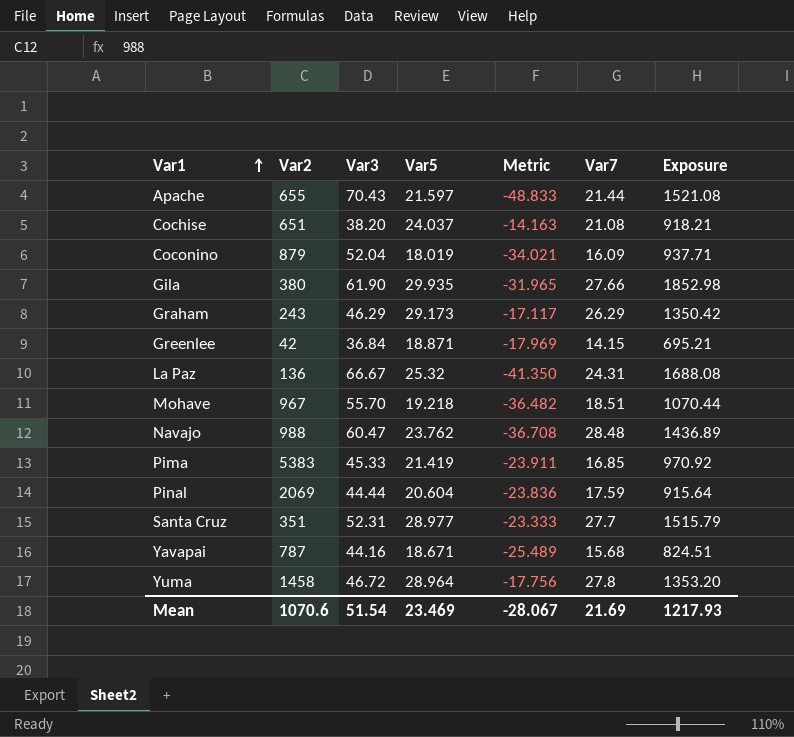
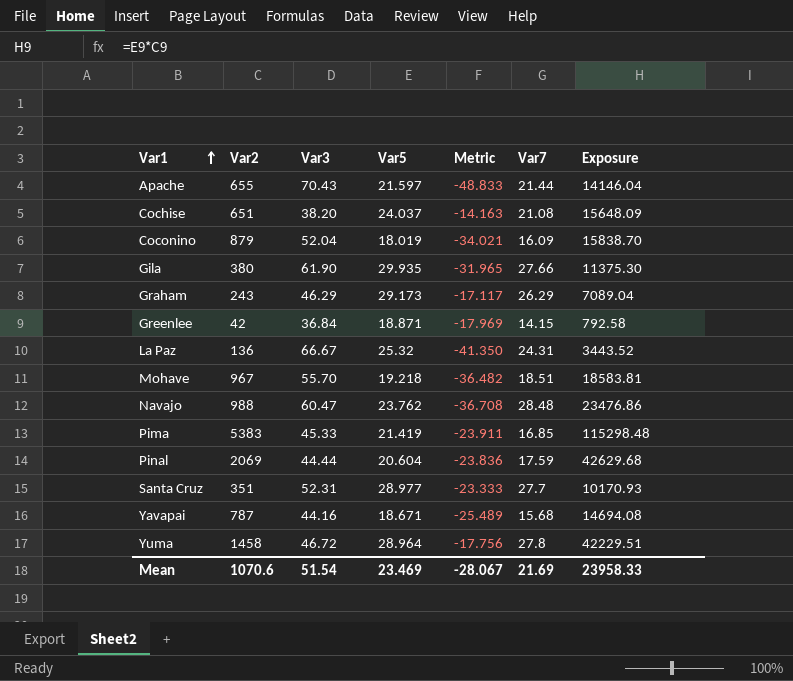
column Exposure | formula: [Var3] * [Var5] -> [Var2] * [Var5]
Mean | Exposure: 1217.93 -> 23958.33

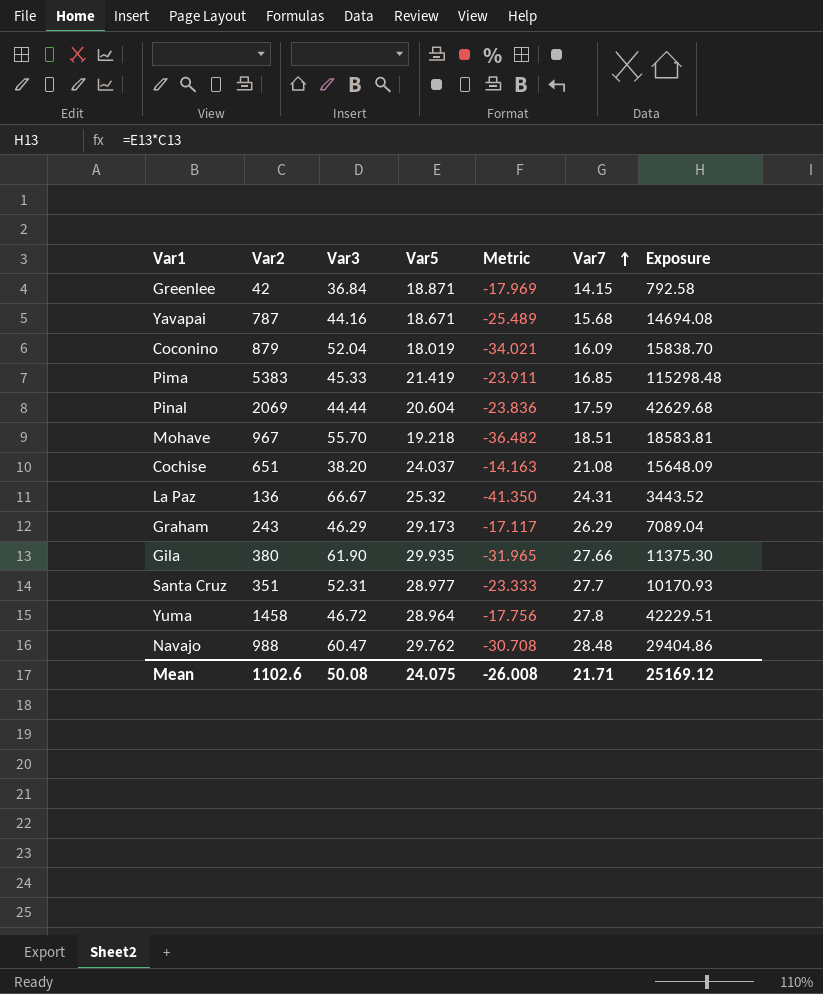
row order: Var1 ascending -> Var7 ascending
row Apache: 655 | 70.43 | 21.597 | -48.833 | 21.44 | 14146.04 -> none
Navajo | Var5: 23.762 -> 29.762
Navajo | Metric: -36.708 -> -30.708
Navajo | Exposure: 23476.86 -> 29404.86
Mean | Var2: 1070.6 -> 1102.6
Mean | Var3: 51.54 -> 50.08
Mean | Var5: 23.469 -> 24.075
Mean | Metric: -28.067 -> -26.008
Mean | Var7: 21.69 -> 21.71
Mean | Exposure: 23958.33 -> 25169.12

